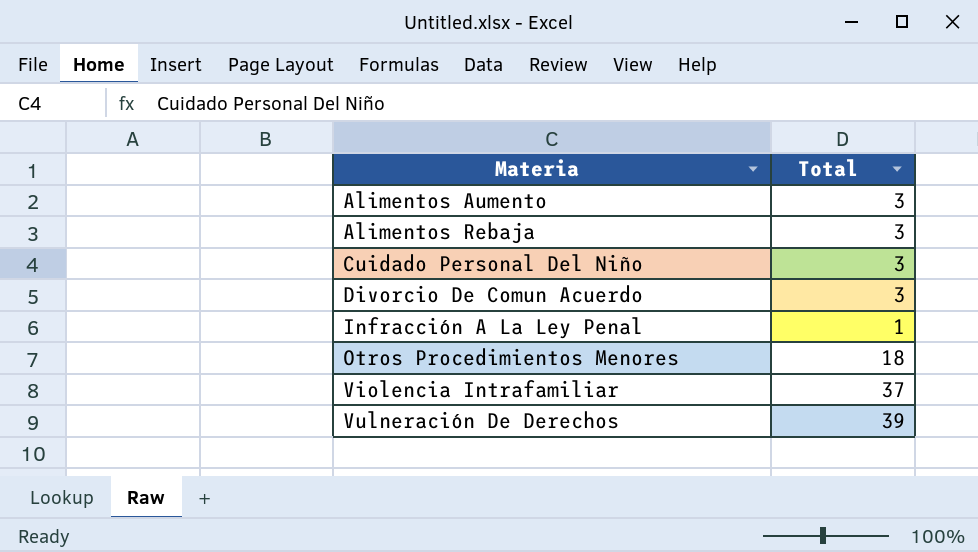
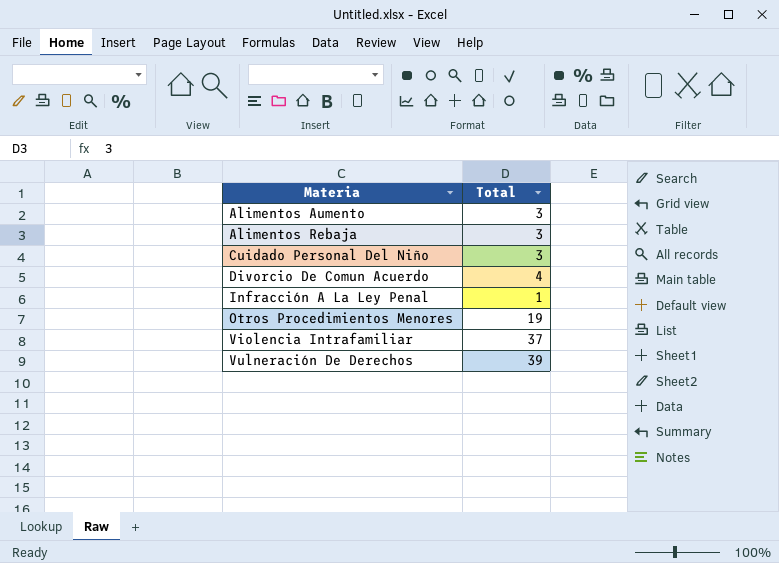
Divorcio De Comun Acuerdo | Total: 3 -> 4
Otros Procedimientos Menores | Total: 18 -> 19

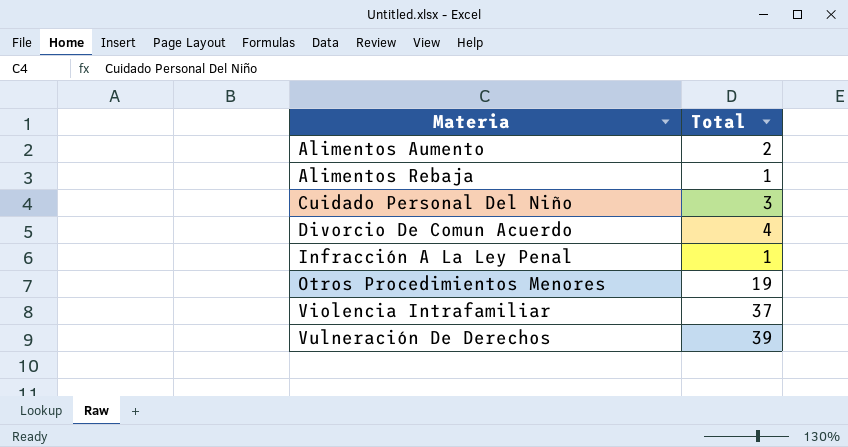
Alimentos Aumento | Total: 3 -> 2
Alimentos Rebaja | Total: 3 -> 1

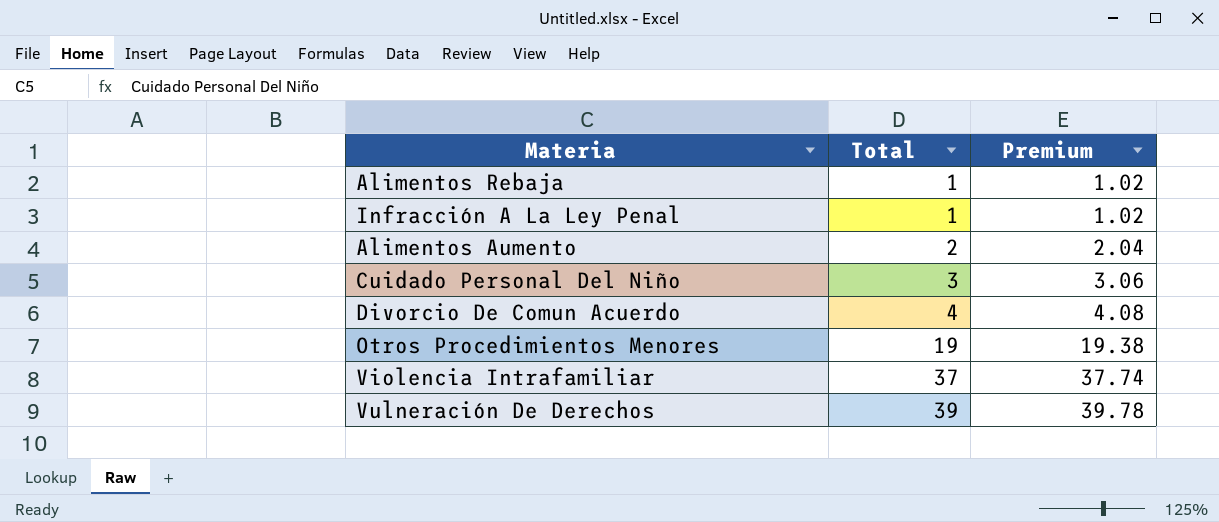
row order: Materia ascending -> Total ascending
column Premium | formula: none -> [Total] * 1.02

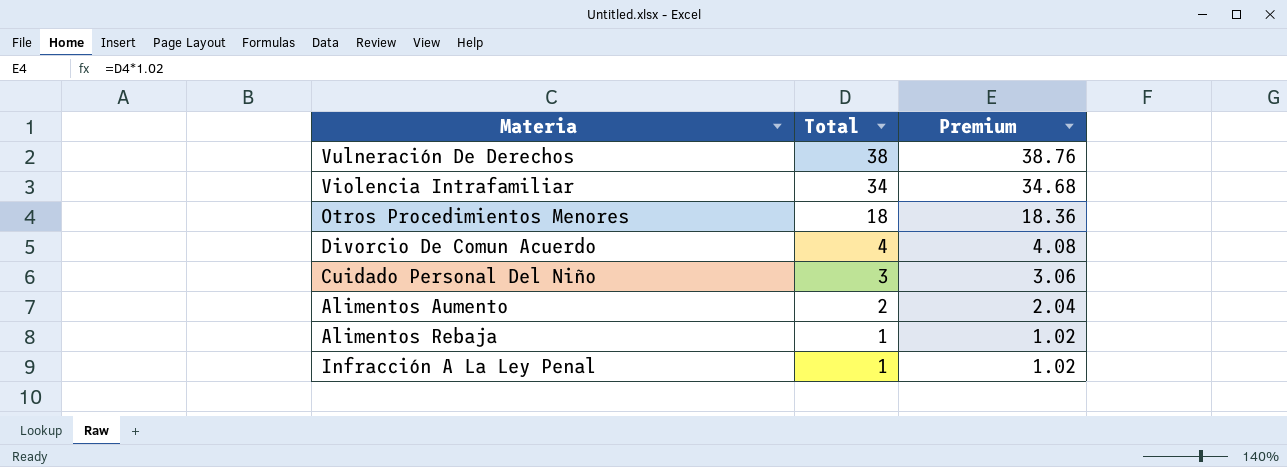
row order: Total ascending -> Total descending
Vulneración De Derechos | Total: 39 -> 38
Vulneración De Derechos | Premium: 39.78 -> 38.76
Violencia Intrafamiliar | Total: 37 -> 34
Violencia Intrafamiliar | Premium: 37.74 -> 34.68
Otros Procedimientos Menores | Total: 19 -> 18
Otros Procedimientos Menores | Premium: 19.38 -> 18.36

